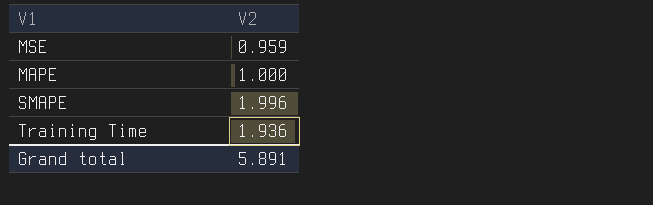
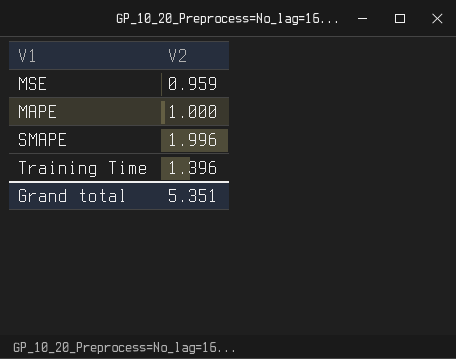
Training Time | V2: 1.936 -> 1.396
Grand total | V2: 5.891 -> 5.351

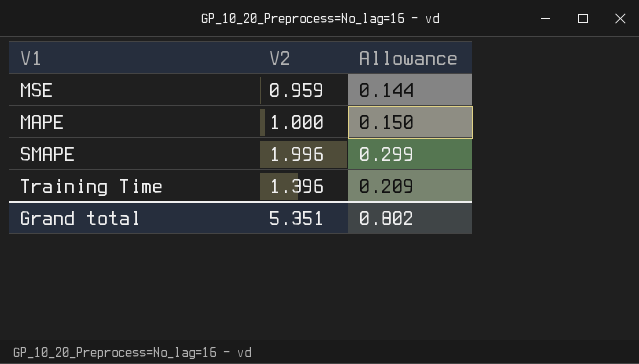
column Allowance | formula: none -> [V2] * 0.15

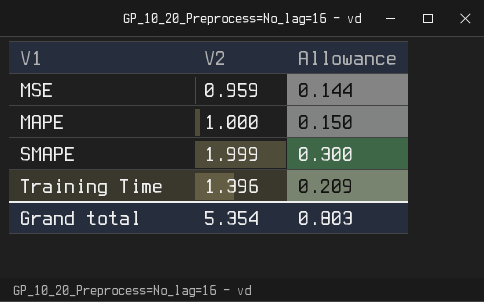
SMAPE | V2: 1.996 -> 1.999
SMAPE | Allowance: 0.299 -> 0.300
Grand total | V2: 5.351 -> 5.354
Grand total | Allowance: 0.802 -> 0.803

